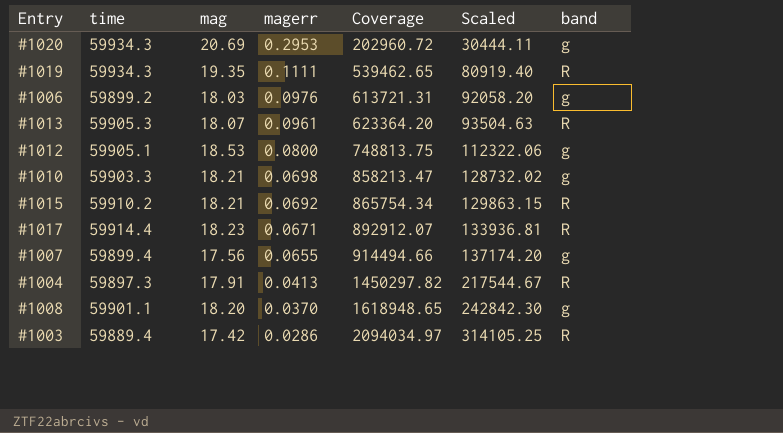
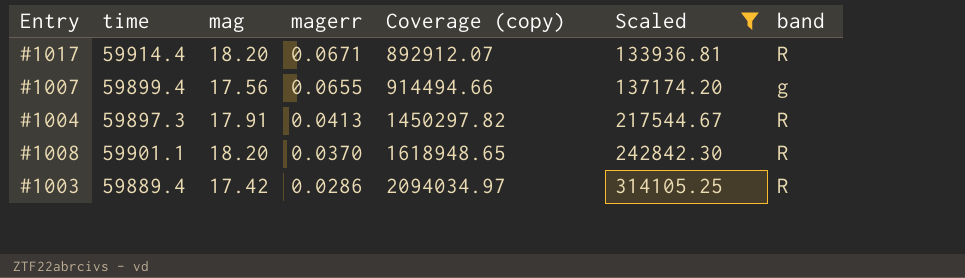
filter: none -> Scaled >= 133936.81
column name: Coverage -> Coverage (copy)
#1017 | mag: 18.23 -> 18.20
#1008 | band: g -> R

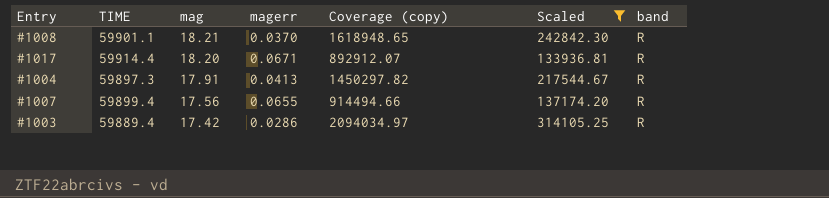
row order: magerr descending -> mag descending
column name: time -> TIME
#1008 | mag: 18.20 -> 18.21
#1007 | band: g -> R

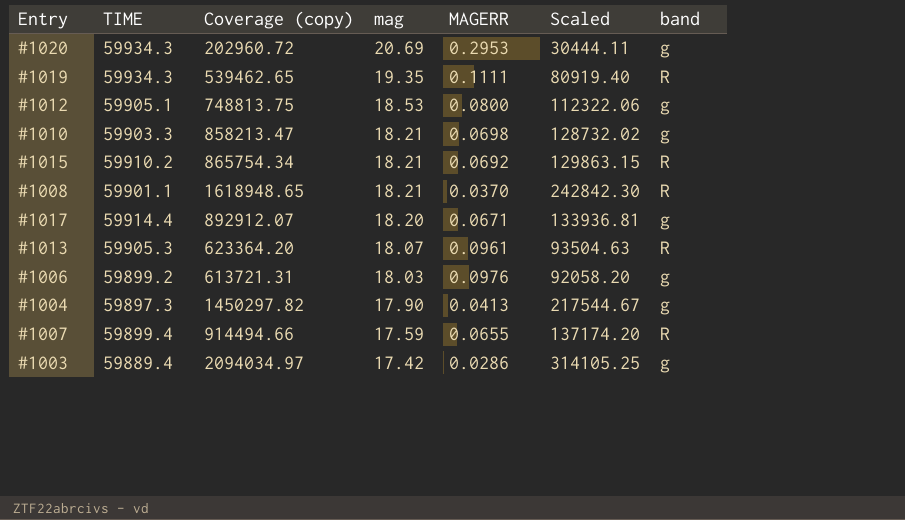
filter: Scaled >= 133936.81 -> none
column Coverage (copy) | position: 5 -> 3
column name: magerr -> MAGERR
#1017 | band: R -> g
#1004 | mag: 17.91 -> 17.90
#1004 | band: R -> g
#1007 | mag: 17.56 -> 17.59
#1003 | band: R -> g

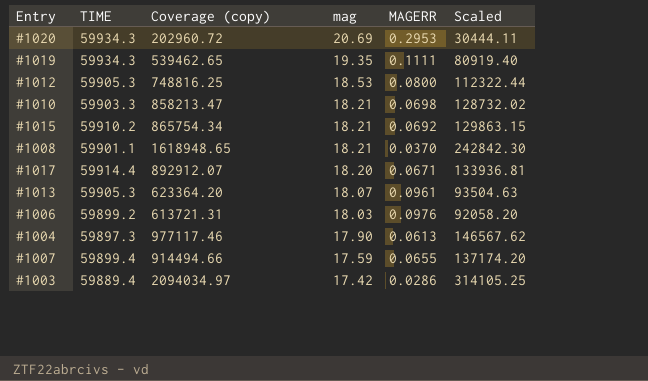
column band | position: 7 -> none
#1012 | TIME: 59905.1 -> 59905.3
#1012 | Coverage (copy): 748813.75 -> 748816.25
#1012 | Scaled: 112322.06 -> 112322.44
#1004 | Coverage (copy): 1450297.82 -> 977117.46
#1004 | MAGERR: 0.0413 -> 0.0613
#1004 | Scaled: 217544.67 -> 146567.62

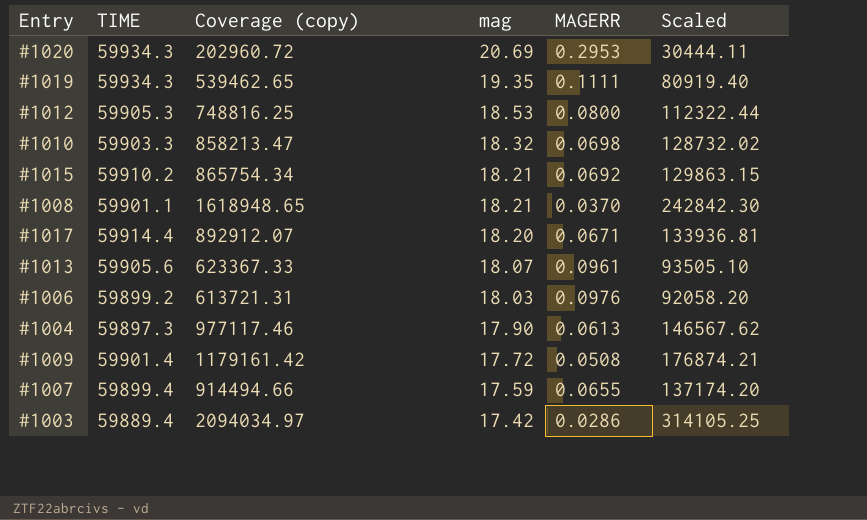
#1010 | mag: 18.21 -> 18.32
#1013 | TIME: 59905.3 -> 59905.6
#1013 | Coverage (copy): 623364.20 -> 623367.33
#1013 | Scaled: 93504.63 -> 93505.10
row #1009: none -> 59901.4 | 1179161.42 | 17.72 | 0.0508 | 176874.21

